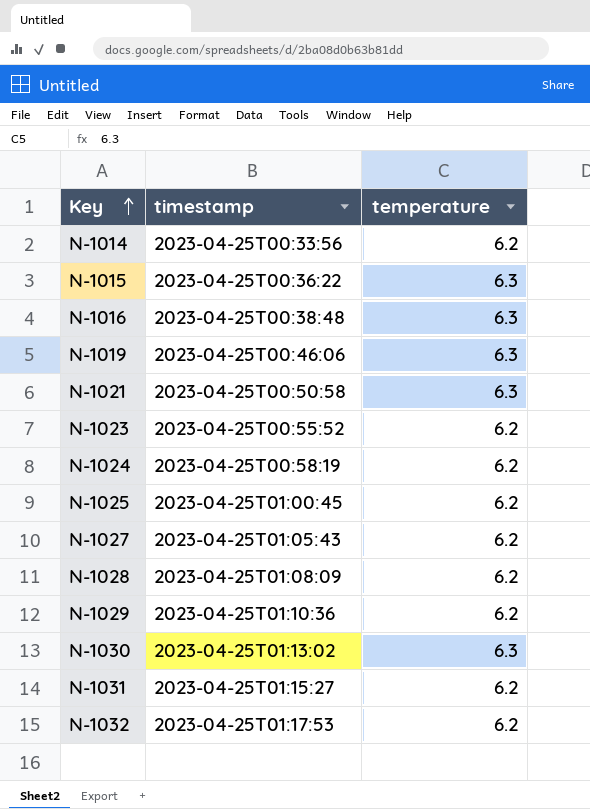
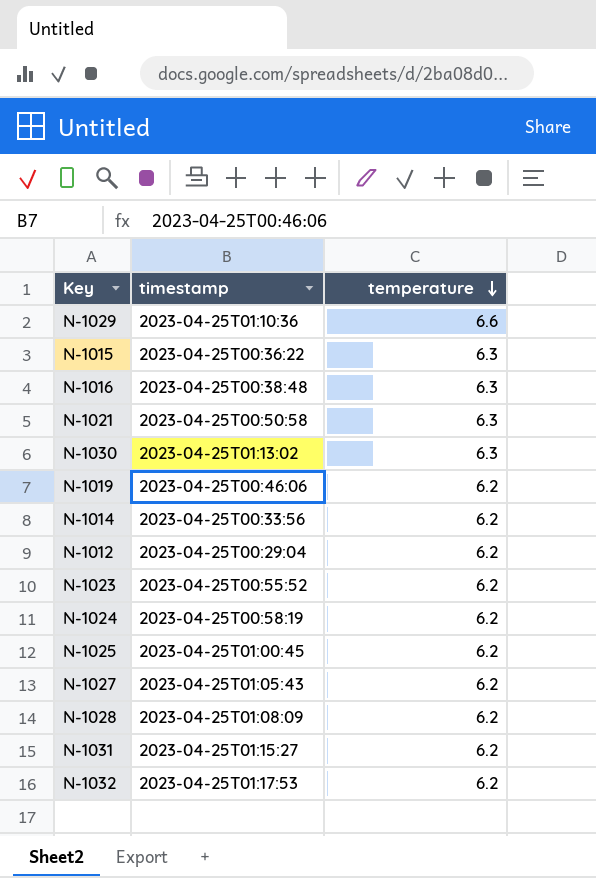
row order: Key ascending -> temperature descending
N-1029 | temperature: 6.2 -> 6.6
N-1019 | temperature: 6.3 -> 6.2
row N-1012: none -> 2023-04-25T00:29:04 | 6.2

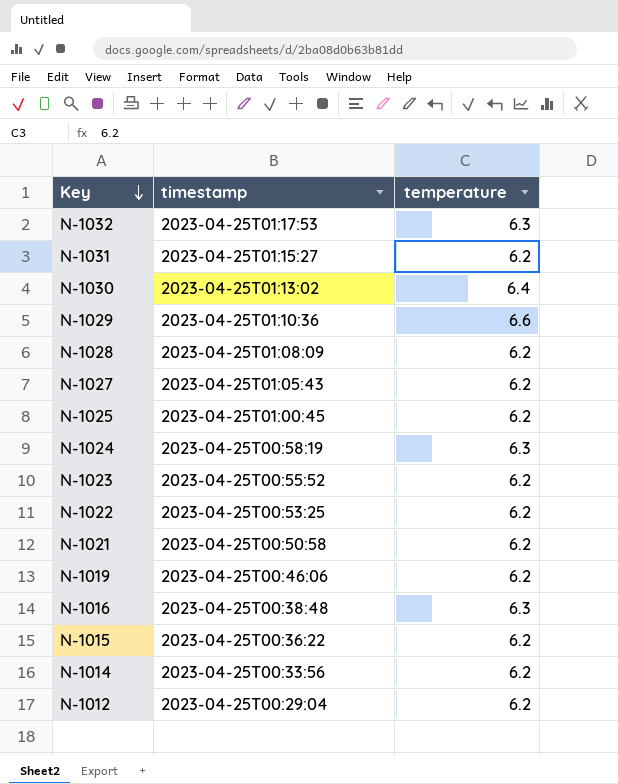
row order: temperature descending -> Key descending
N-1032 | temperature: 6.2 -> 6.3
N-1030 | temperature: 6.3 -> 6.4
N-1024 | temperature: 6.2 -> 6.3
row N-1022: none -> 2023-04-25T00:53:25 | 6.2
N-1021 | temperature: 6.3 -> 6.2
N-1015 | temperature: 6.3 -> 6.2

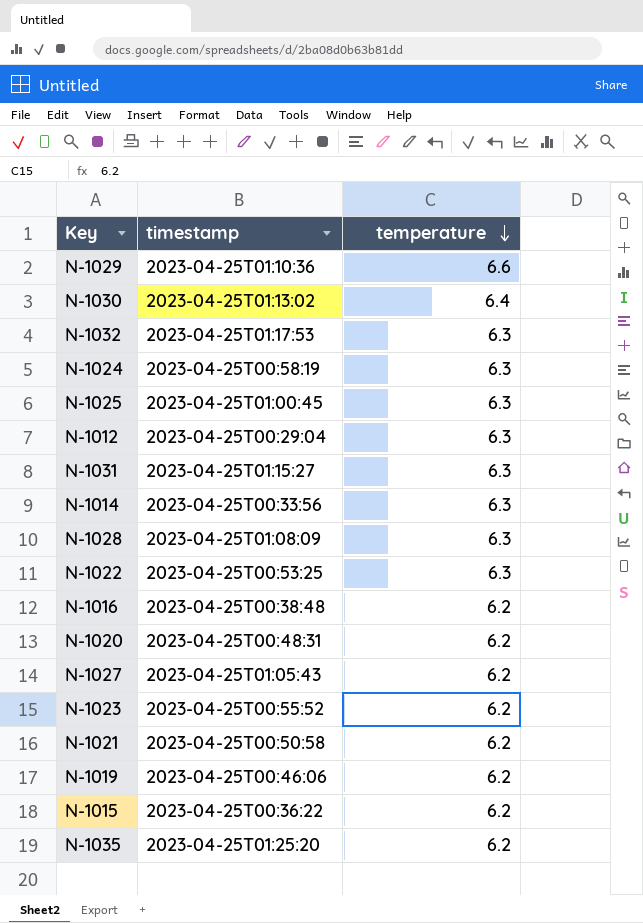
row order: Key descending -> temperature descending
N-1025 | temperature: 6.2 -> 6.3
N-1012 | temperature: 6.2 -> 6.3
N-1031 | temperature: 6.2 -> 6.3
N-1014 | temperature: 6.2 -> 6.3
N-1028 | temperature: 6.2 -> 6.3
N-1022 | temperature: 6.2 -> 6.3
N-1016 | temperature: 6.3 -> 6.2
row N-1020: none -> 2023-04-25T00:48:31 | 6.2
row N-1035: none -> 2023-04-25T01:25:20 | 6.2

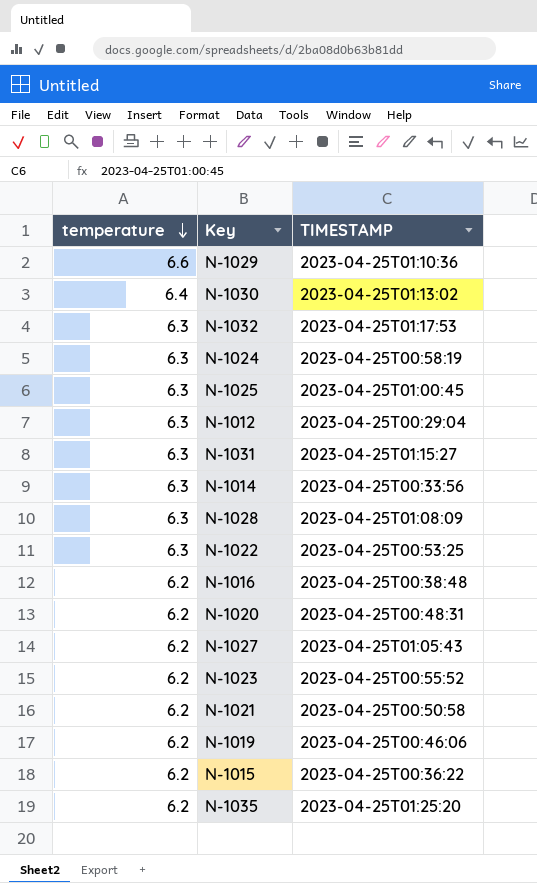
column temperature | position: 3 -> 1
column name: timestamp -> TIMESTAMP

